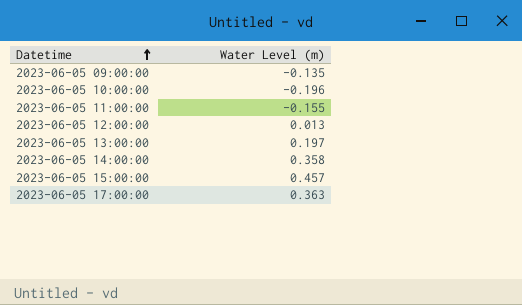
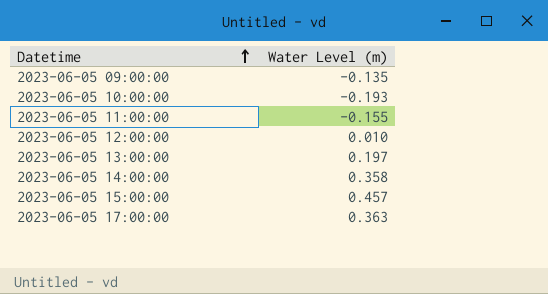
2023-06-05 10:00:00 | Water Level (m): -0.196 -> -0.193
2023-06-05 12:00:00 | Water Level (m): 0.013 -> 0.010

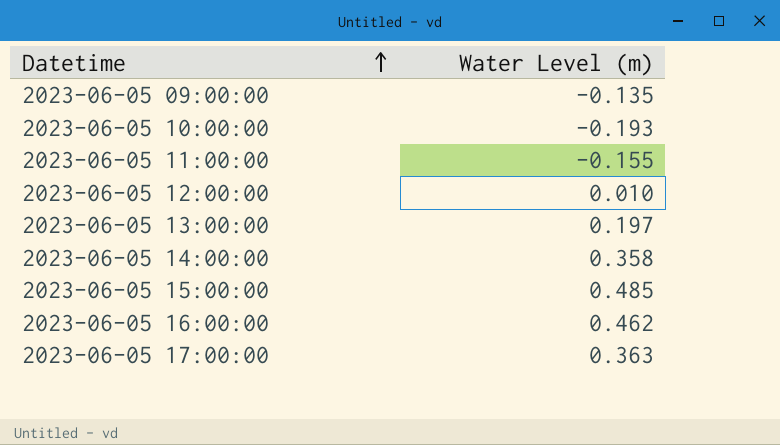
2023-06-05 15:00:00 | Water Level (m): 0.457 -> 0.485
row 2023-06-05 16:00:00: none -> 0.462

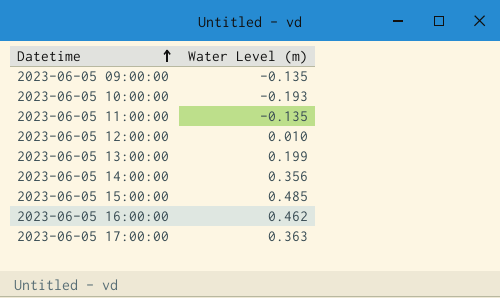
2023-06-05 11:00:00 | Water Level (m): -0.155 -> -0.135
2023-06-05 13:00:00 | Water Level (m): 0.197 -> 0.199
2023-06-05 14:00:00 | Water Level (m): 0.358 -> 0.356

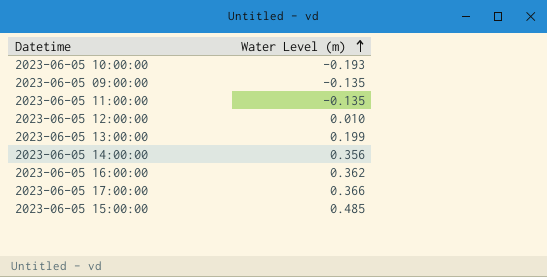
row order: Datetime ascending -> Water Level (m) ascending
2023-06-05 16:00:00 | Water Level (m): 0.462 -> 0.362
2023-06-05 17:00:00 | Water Level (m): 0.363 -> 0.366

